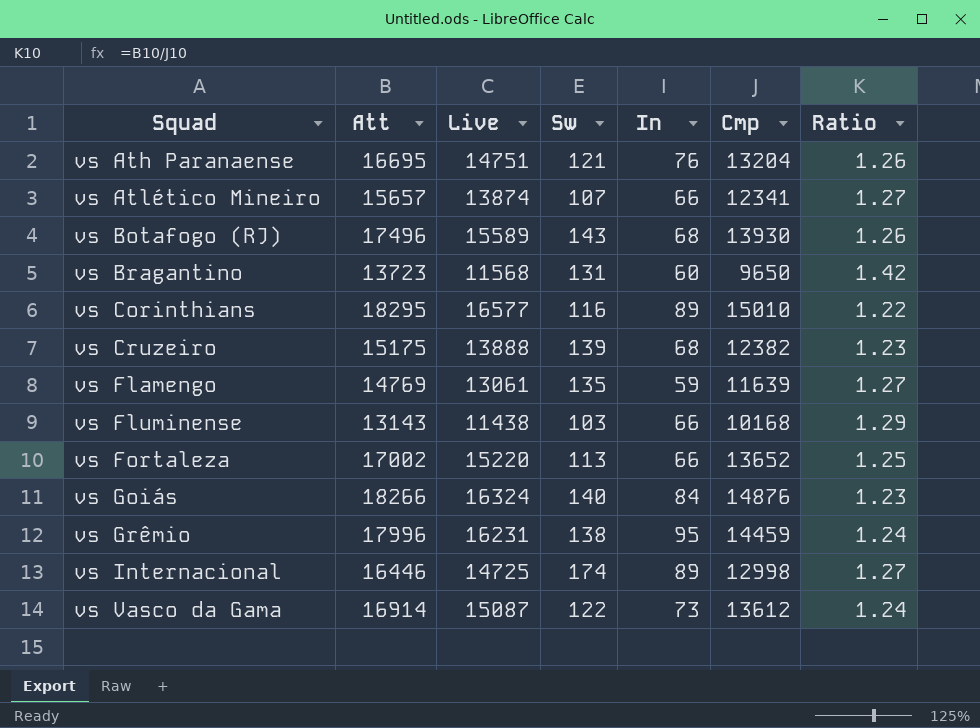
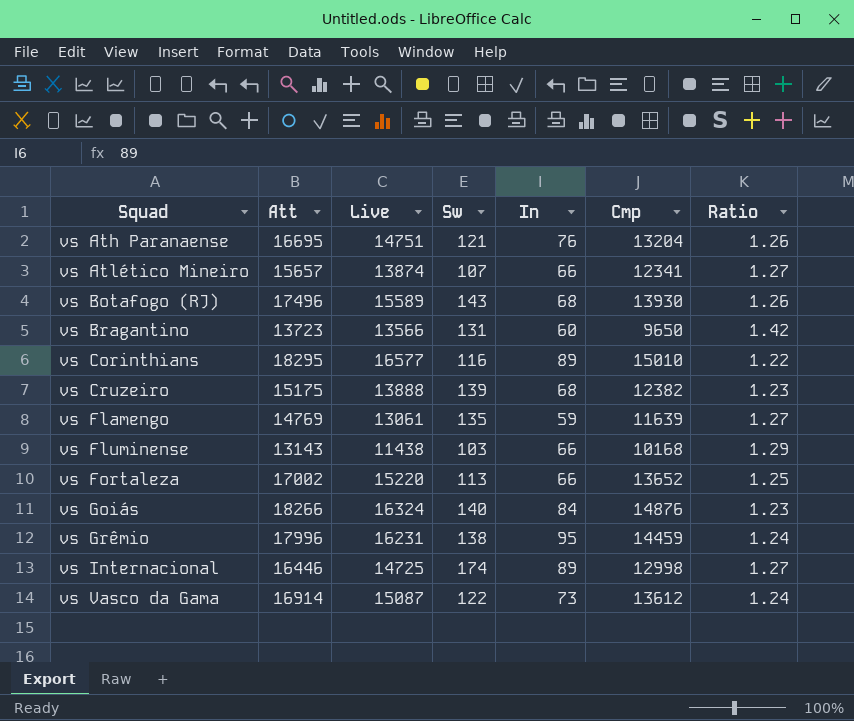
vs Bragantino | Live: 11568 -> 13566

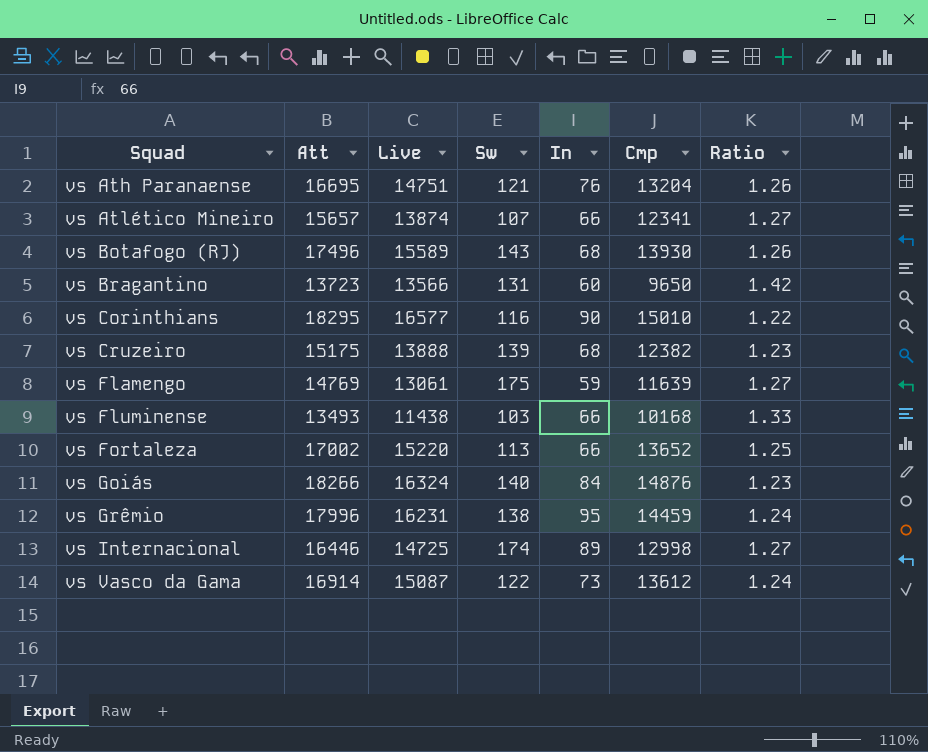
vs Corinthians | In: 89 -> 90
vs Flamengo | Sw: 135 -> 175
vs Fluminense | Att: 13143 -> 13493
vs Fluminense | Ratio: 1.29 -> 1.33

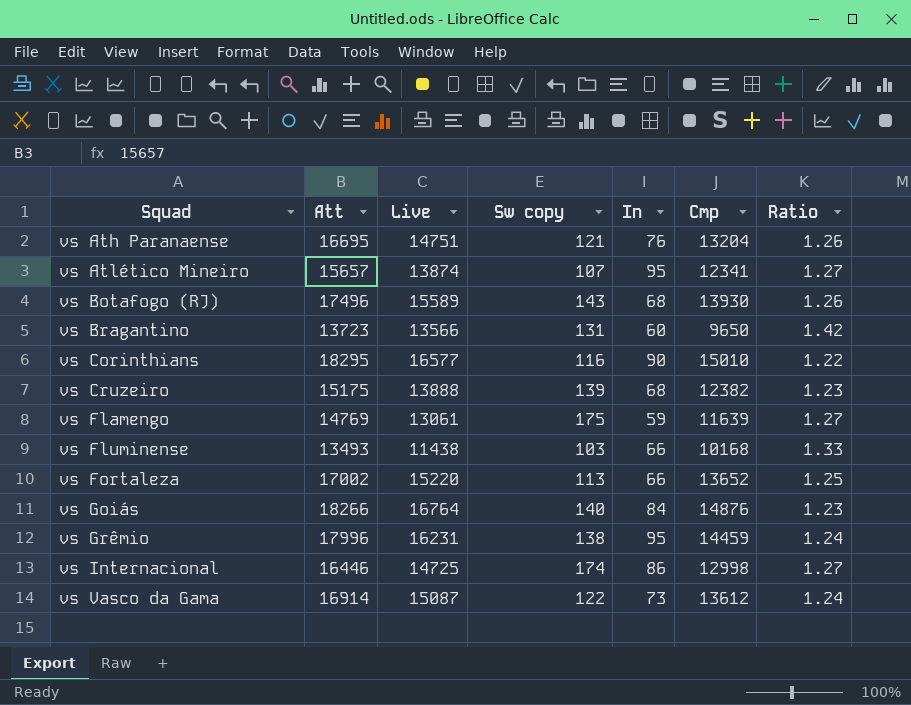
column name: Sw -> Sw copy
vs Atlético Mineiro | In: 66 -> 95
vs Goiás | Live: 16324 -> 16764
vs Internacional | In: 89 -> 86

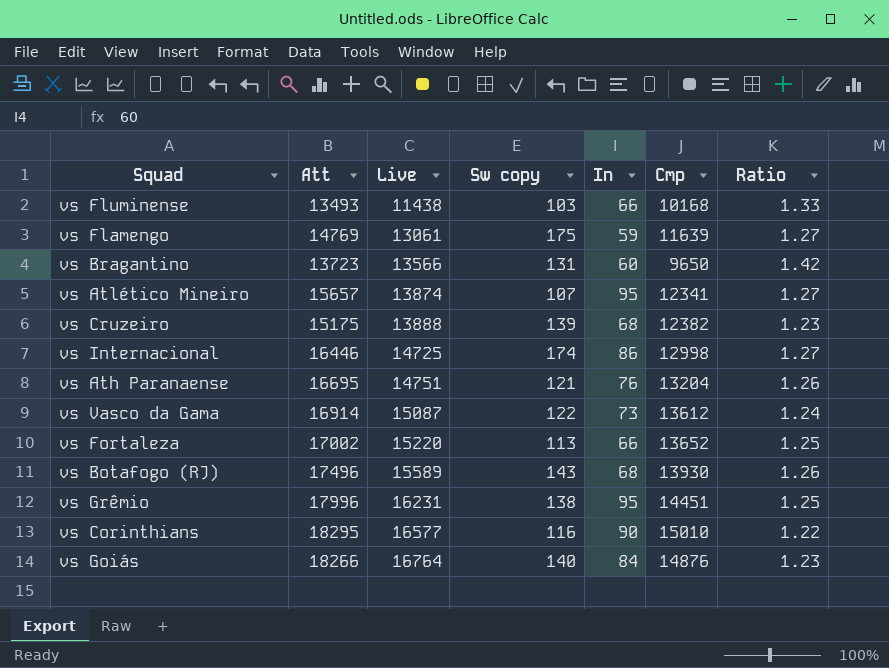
row order: Squad ascending -> Live ascending
vs Grêmio | Cmp: 14459 -> 14451
vs Grêmio | Ratio: 1.24 -> 1.25

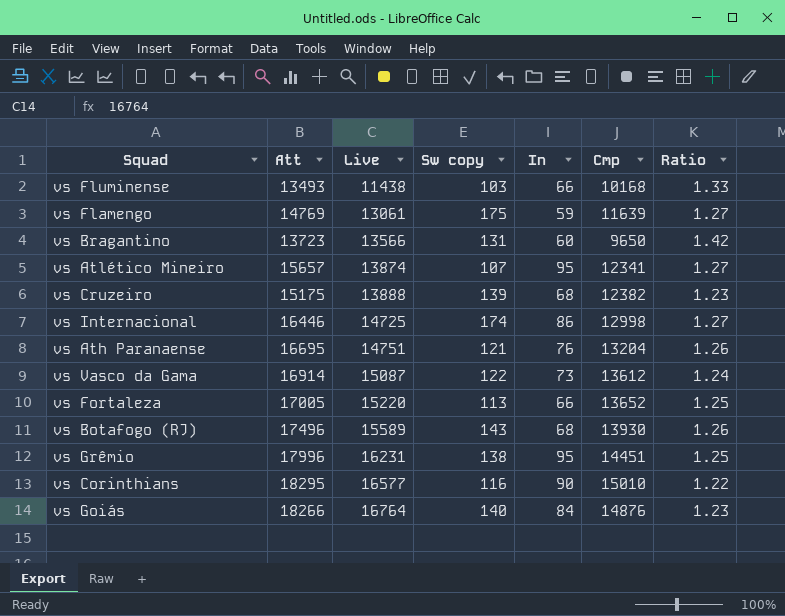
vs Fortaleza | Att: 17002 -> 17005

